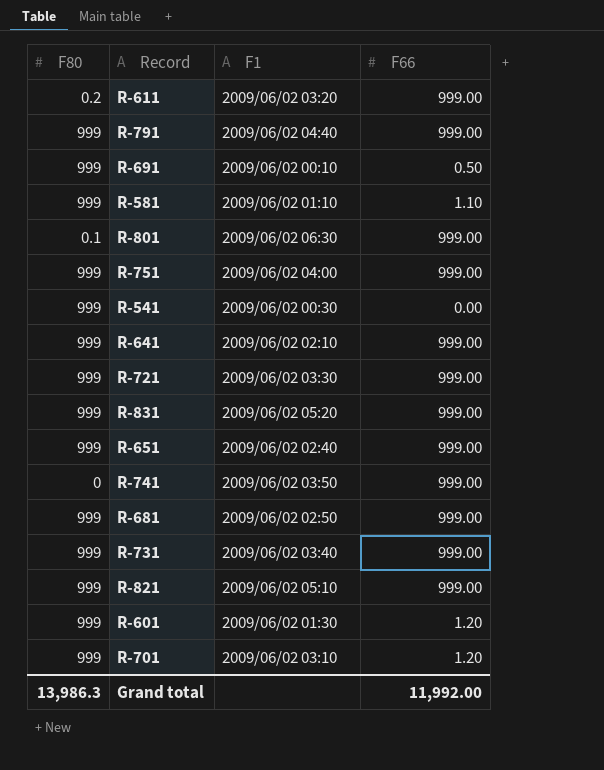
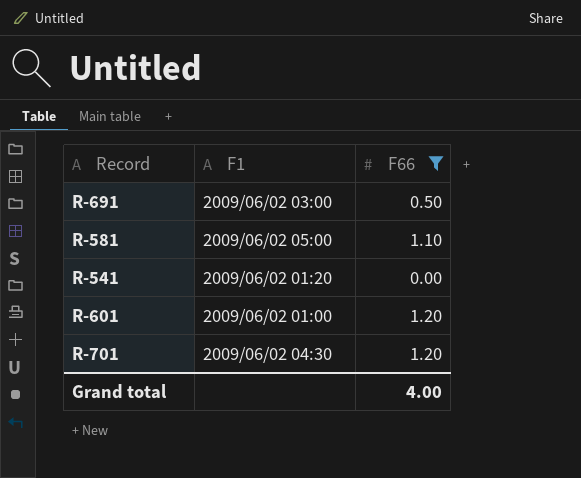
filter: none -> F66 != 999.00
column F80 | position: 1 -> none
R-691 | F1: 2009/06/02 00:10 -> 2009/06/02 03:00
R-581 | F1: 2009/06/02 01:10 -> 2009/06/02 05:00
R-541 | F1: 2009/06/02 00:30 -> 2009/06/02 01:20
R-601 | F1: 2009/06/02 01:30 -> 2009/06/02 01:00
R-701 | F1: 2009/06/02 03:10 -> 2009/06/02 04:30
Grand total | F66: 11,992.00 -> 4.00

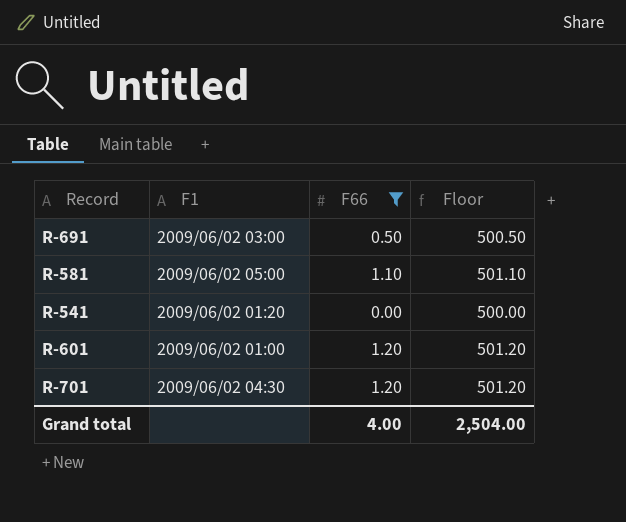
column Floor | formula: none -> [F66] + 500

